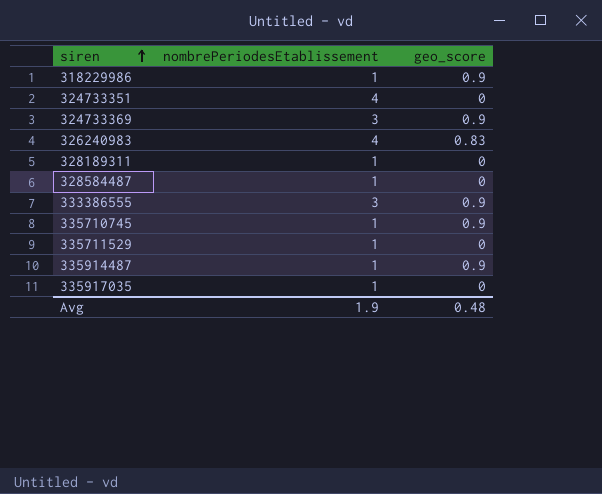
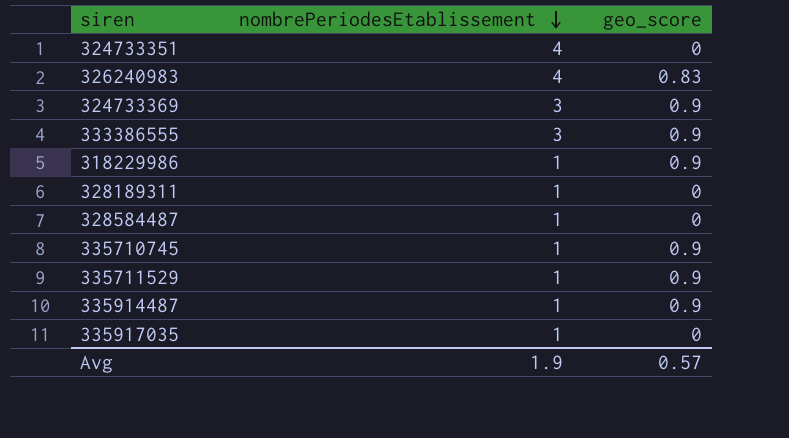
row order: siren ascending -> nombrePeriodesEtablissement descending
335711529 | geo_score: 0 -> 0.9
Avg | geo_score: 0.48 -> 0.57

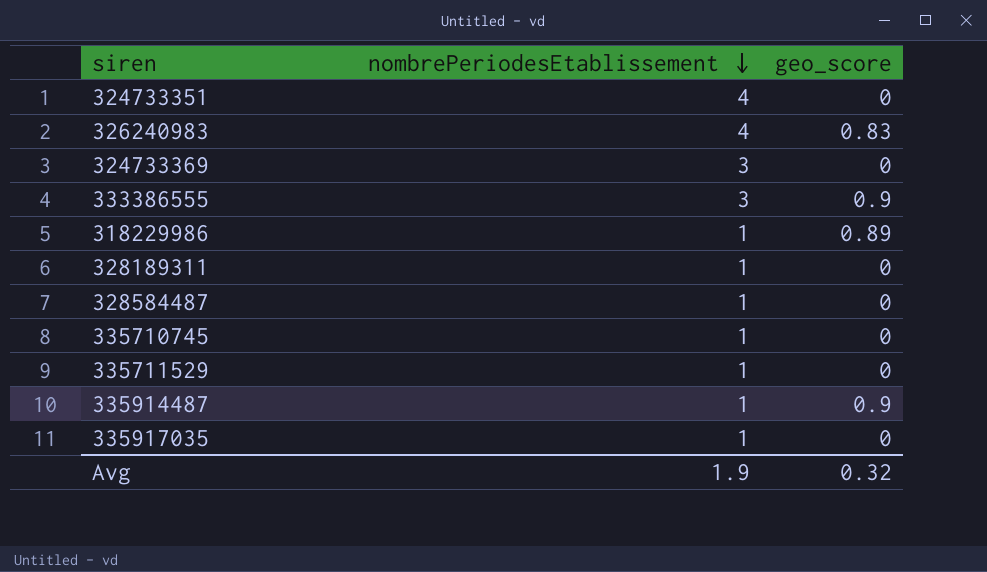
324733369 | geo_score: 0.9 -> 0
318229986 | geo_score: 0.9 -> 0.89
335710745 | geo_score: 0.9 -> 0
335711529 | geo_score: 0.9 -> 0
Avg | geo_score: 0.57 -> 0.32

